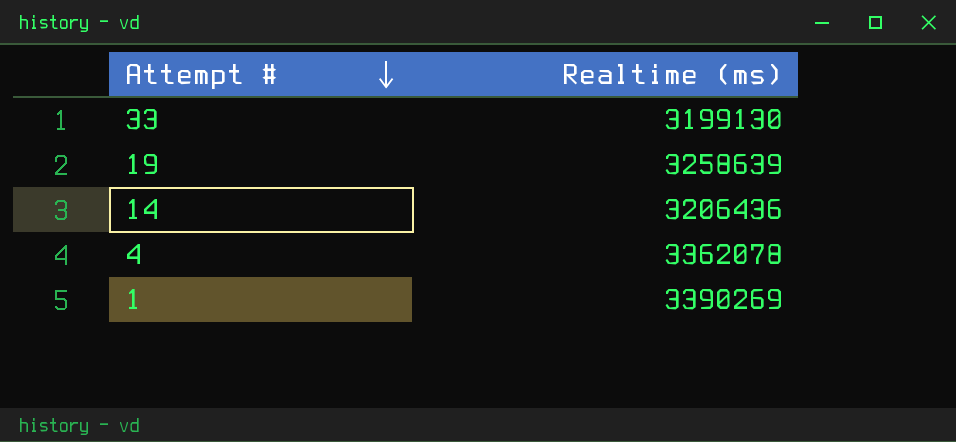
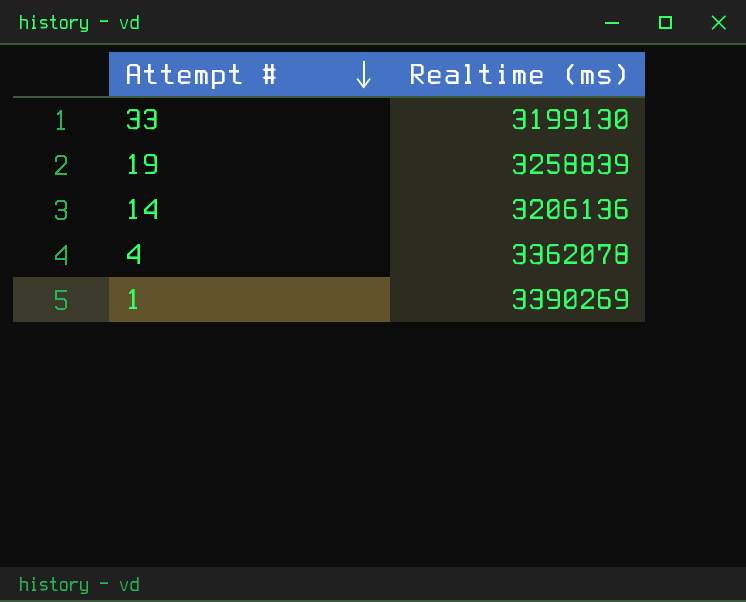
19 | Realtime (ms): 3258639 -> 3258839
14 | Realtime (ms): 3206436 -> 3206136

